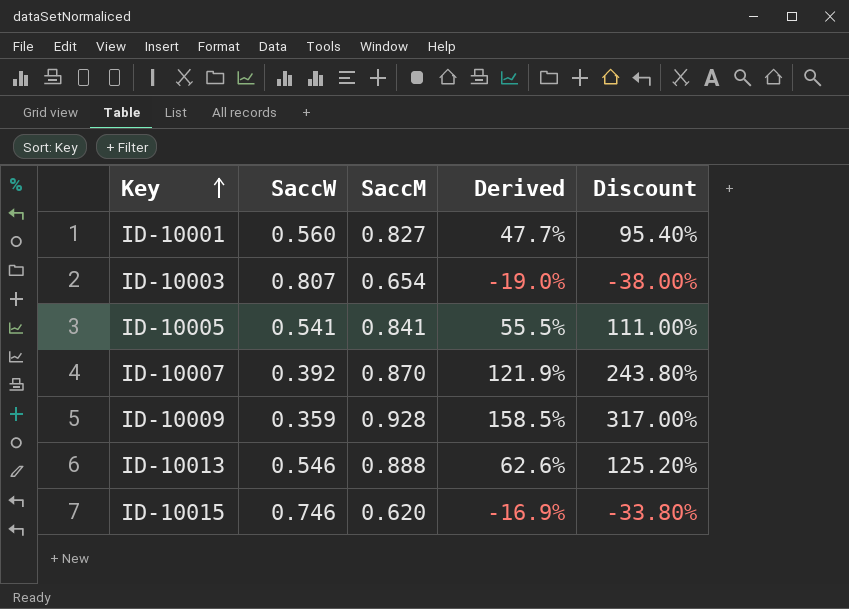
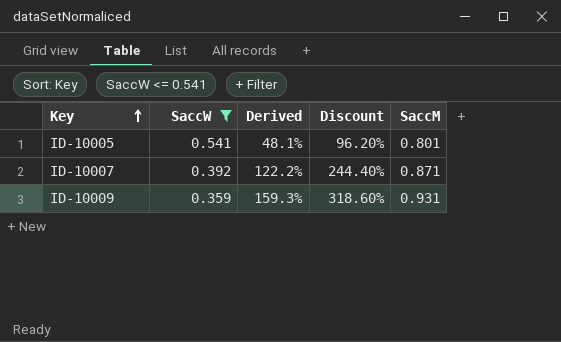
filter: none -> SaccW <= 0.541
column SaccM | position: 3 -> 5
ID-10005 | Derived: 55.5% -> 48.1%
ID-10005 | Discount: 111.00% -> 96.20%
ID-10005 | SaccM: 0.841 -> 0.801
ID-10007 | Derived: 121.9% -> 122.2%
ID-10007 | Discount: 243.80% -> 244.40%
ID-10007 | SaccM: 0.870 -> 0.871
ID-10009 | Derived: 158.5% -> 159.3%
ID-10009 | Discount: 317.00% -> 318.60%
ID-10009 | SaccM: 0.928 -> 0.931

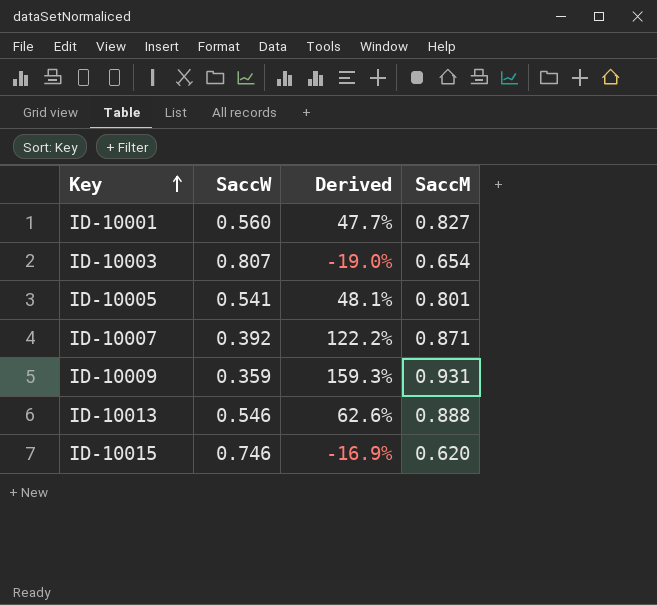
filter: SaccW <= 0.541 -> none
column Discount | formula: [Derived] * 2 -> none

